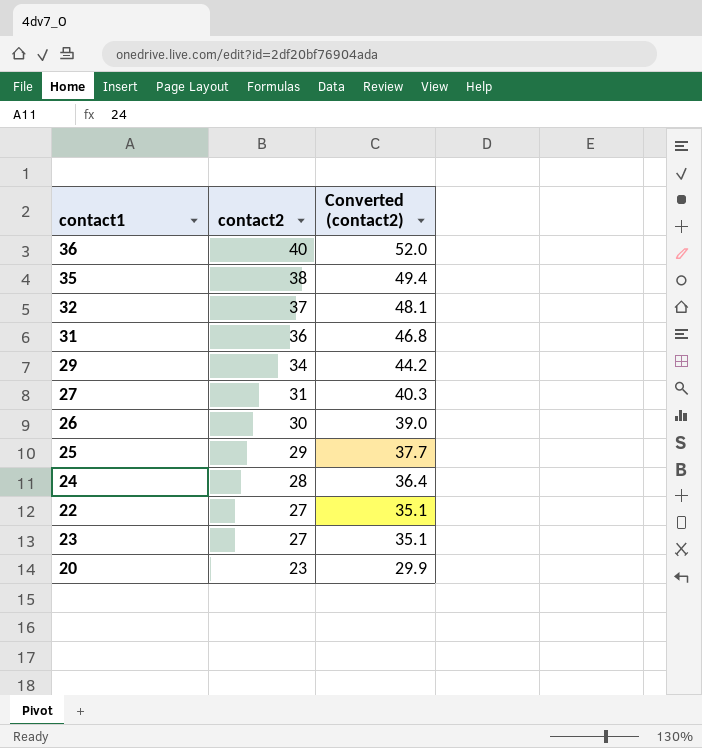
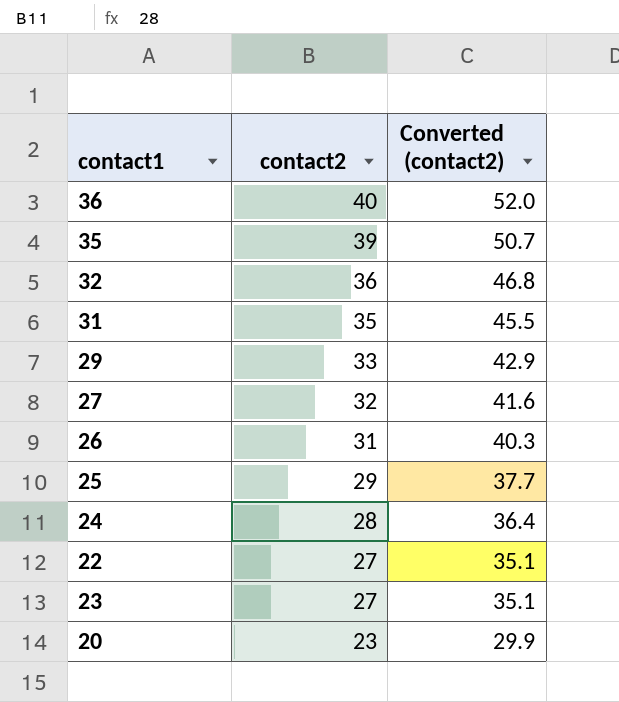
35 | contact2: 38 -> 39
35 | Converted (contact2): 49.4 -> 50.7
32 | contact2: 37 -> 36
32 | Converted (contact2): 48.1 -> 46.8
31 | contact2: 36 -> 35
31 | Converted (contact2): 46.8 -> 45.5
29 | contact2: 34 -> 33
29 | Converted (contact2): 44.2 -> 42.9
27 | contact2: 31 -> 32
27 | Converted (contact2): 40.3 -> 41.6
26 | contact2: 30 -> 31
26 | Converted (contact2): 39.0 -> 40.3

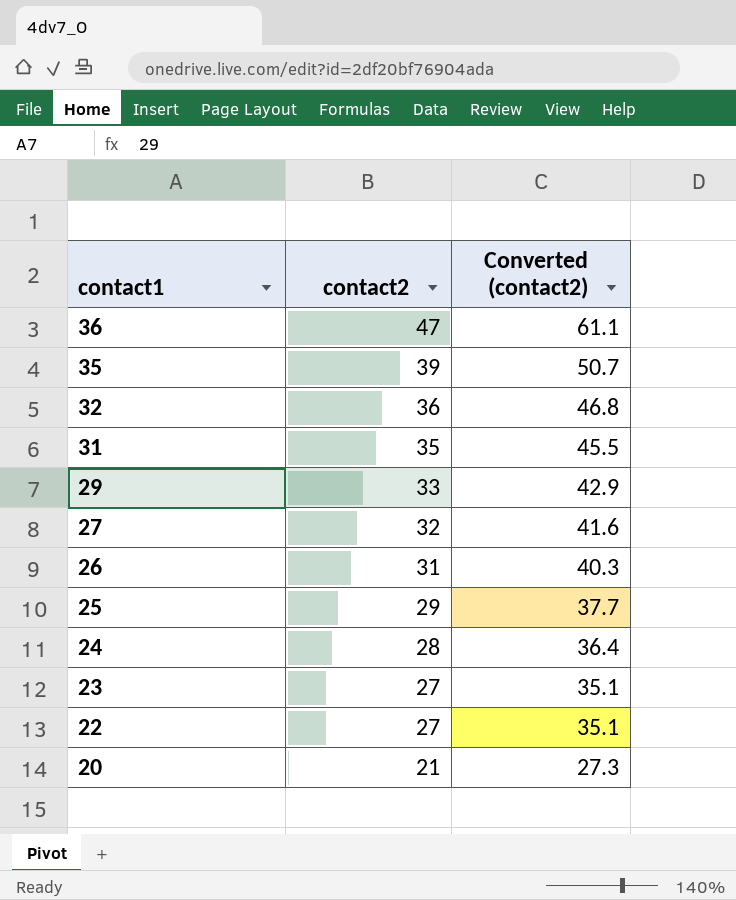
row order: contact2 descending -> contact1 descending
36 | contact2: 40 -> 47
36 | Converted (contact2): 52.0 -> 61.1
20 | contact2: 23 -> 21
20 | Converted (contact2): 29.9 -> 27.3

